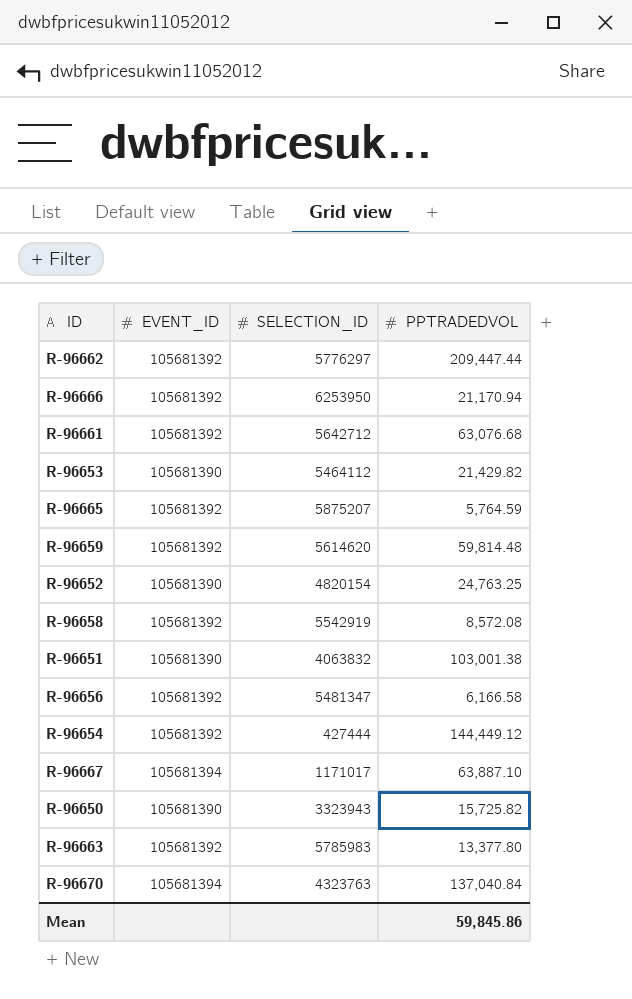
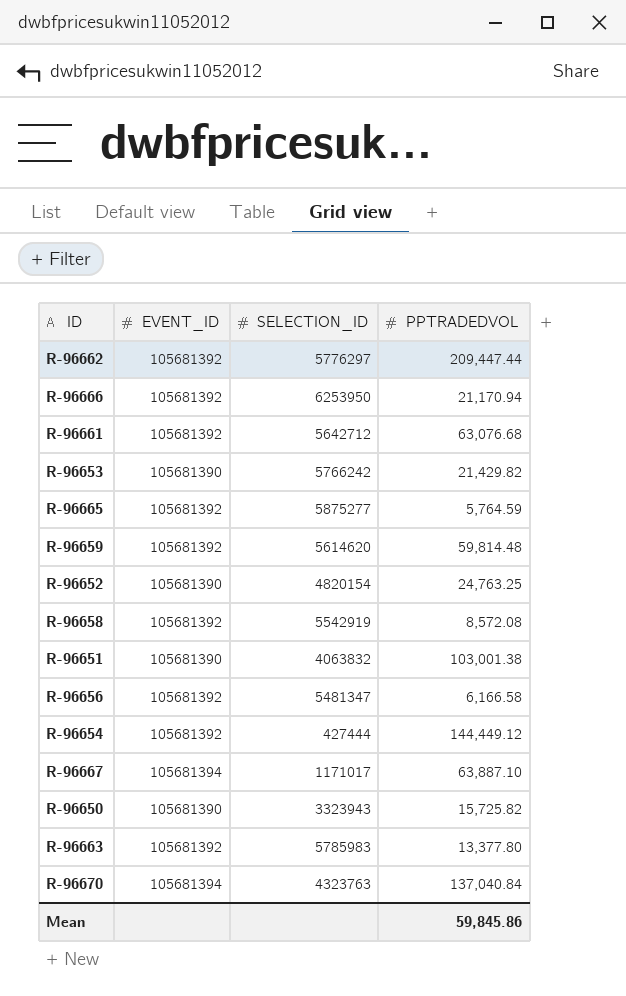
R-96653 | SELECTION_ID: 5464112 -> 5766242
R-96665 | SELECTION_ID: 5875207 -> 5875277

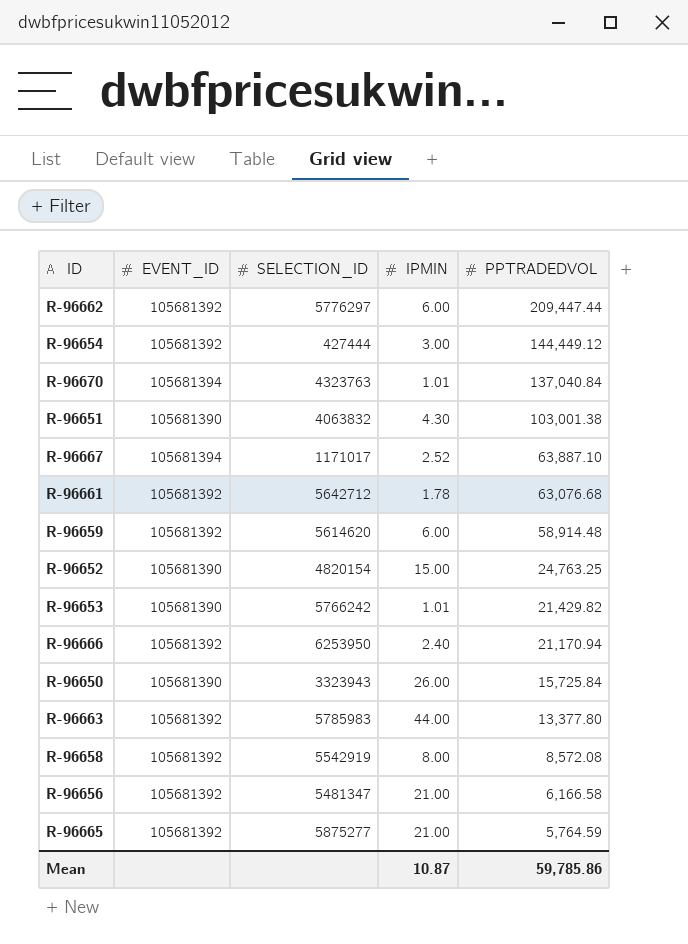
row order: none -> PPTRADEDVOL descending
column IPMIN | position: none -> 4
R-96659 | PPTRADEDVOL: 59,814.48 -> 58,914.48
R-96650 | PPTRADEDVOL: 15,725.82 -> 15,725.84
Mean | PPTRADEDVOL: 59,845.86 -> 59,785.86

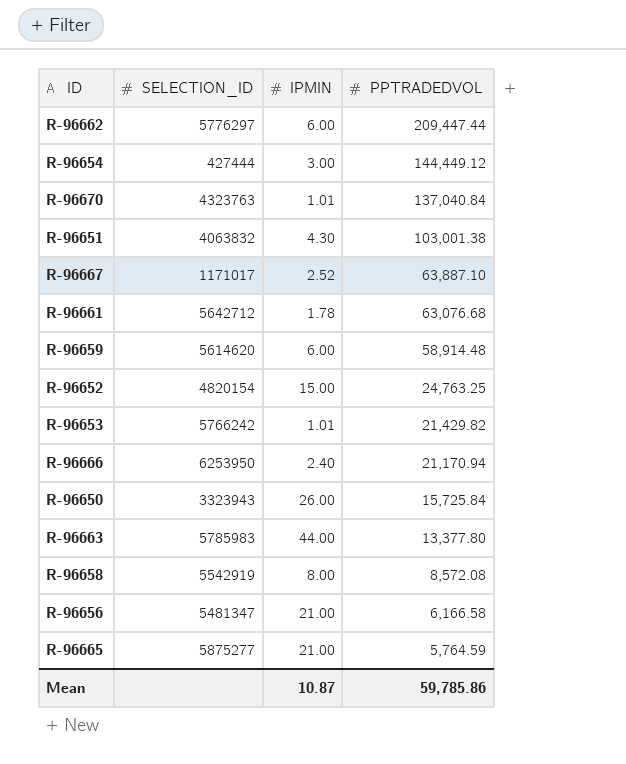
column EVENT_ID | position: 2 -> none

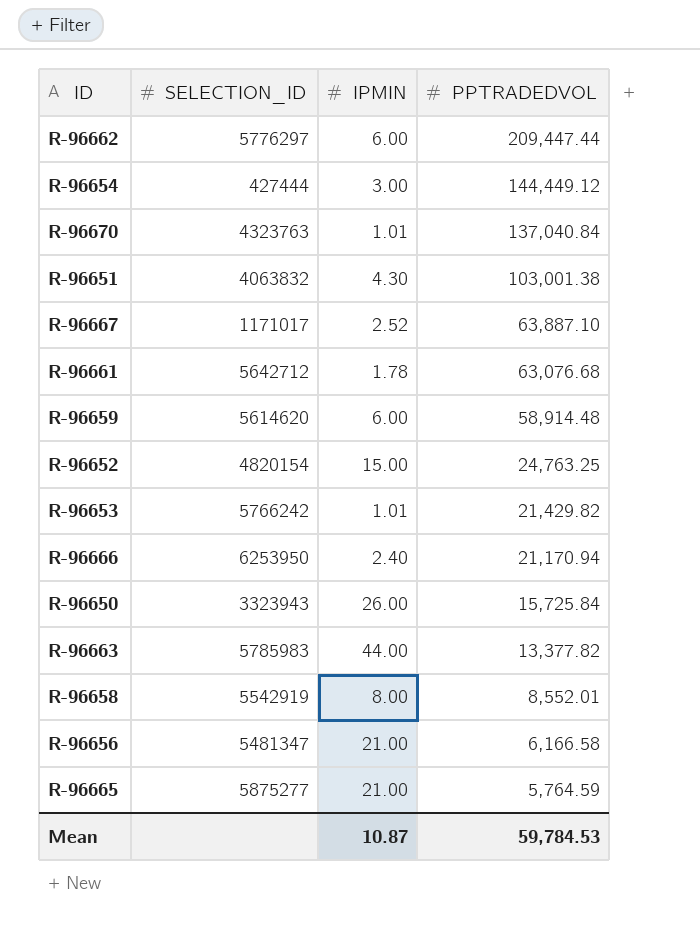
R-96663 | PPTRADEDVOL: 13,377.80 -> 13,377.82
R-96658 | PPTRADEDVOL: 8,572.08 -> 8,552.01
Mean | PPTRADEDVOL: 59,785.86 -> 59,784.53

